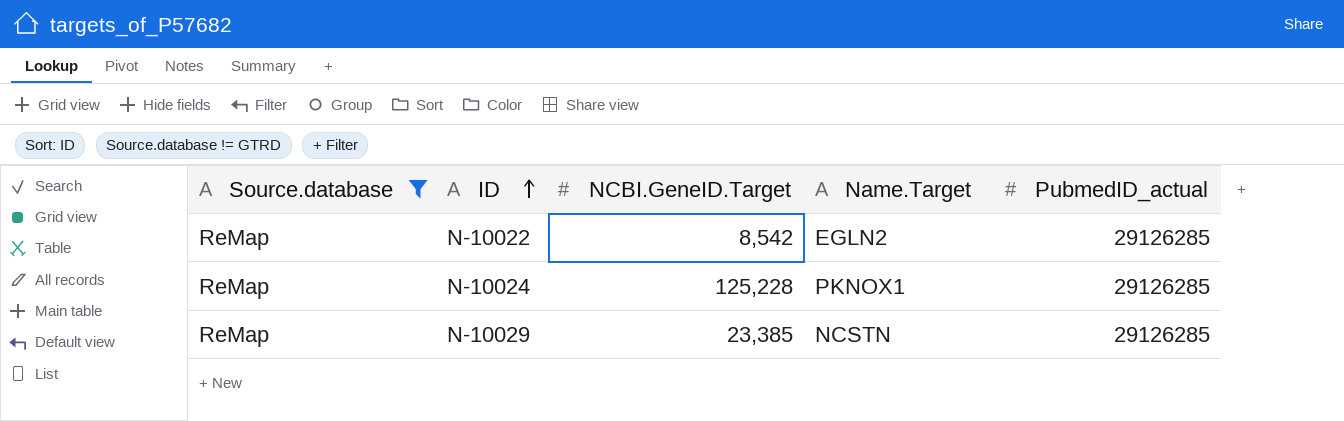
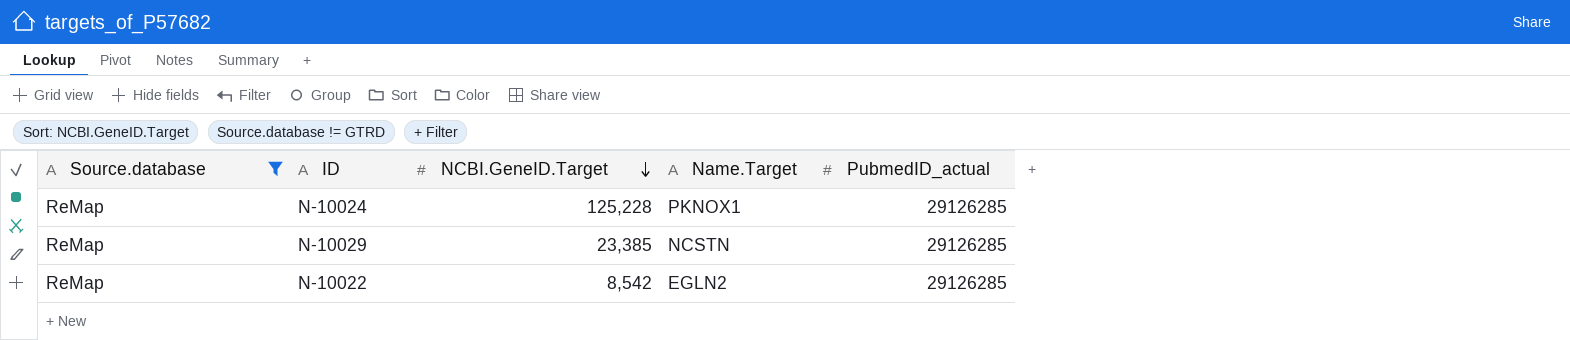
row order: ID ascending -> NCBI.GeneID.Target descending

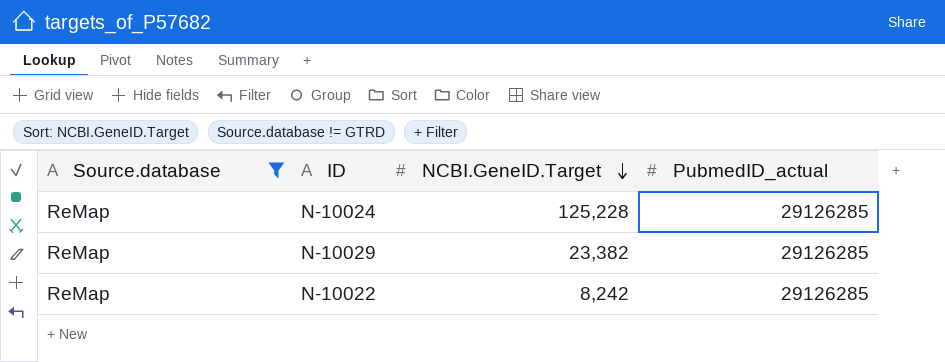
column Name.Target | position: 4 -> none
N-10029 | NCBI.GeneID.Target: 23,385 -> 23,382
N-10022 | NCBI.GeneID.Target: 8,542 -> 8,242

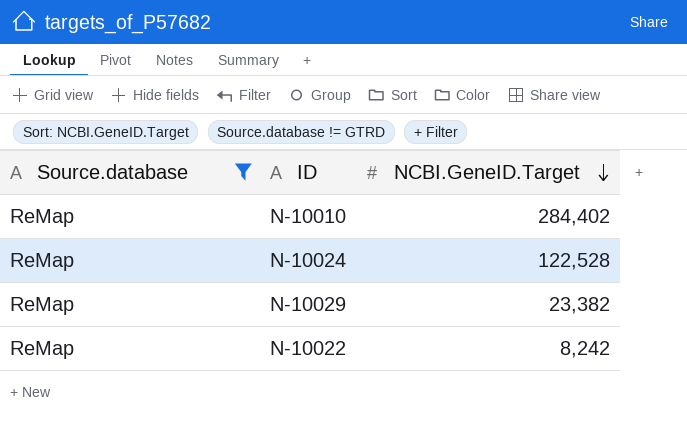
column PubmedID_actual | position: 4 -> none
row N-10010: none -> ReMap | 284,402
N-10024 | NCBI.GeneID.Target: 125,228 -> 122,528

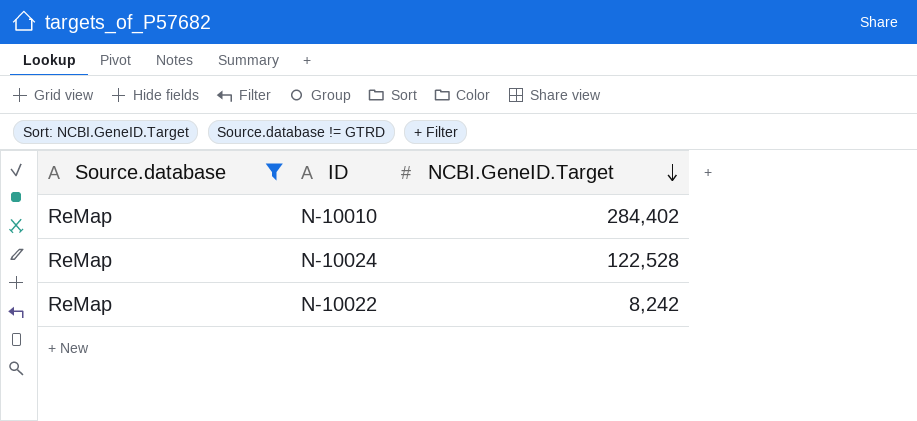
row N-10029: ReMap | 23,382 -> none

